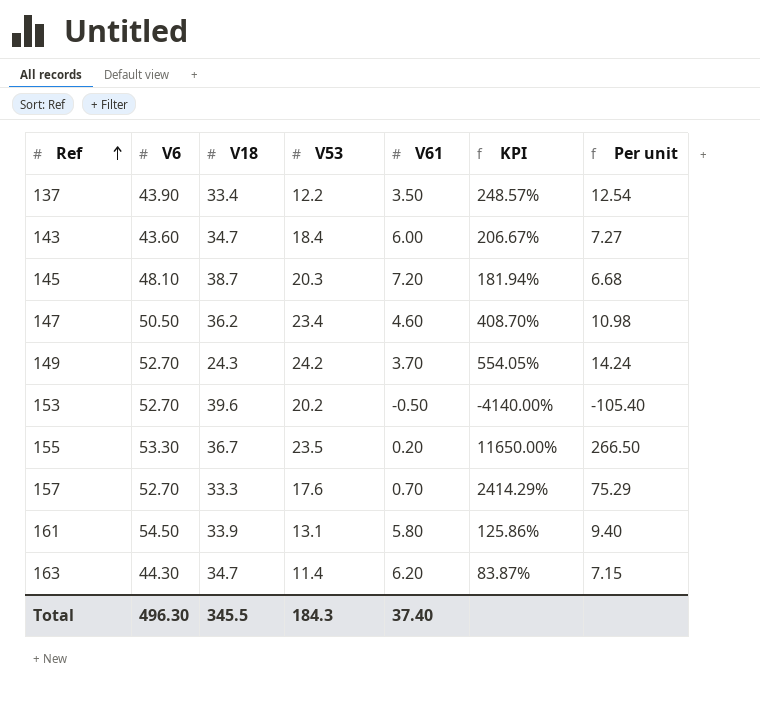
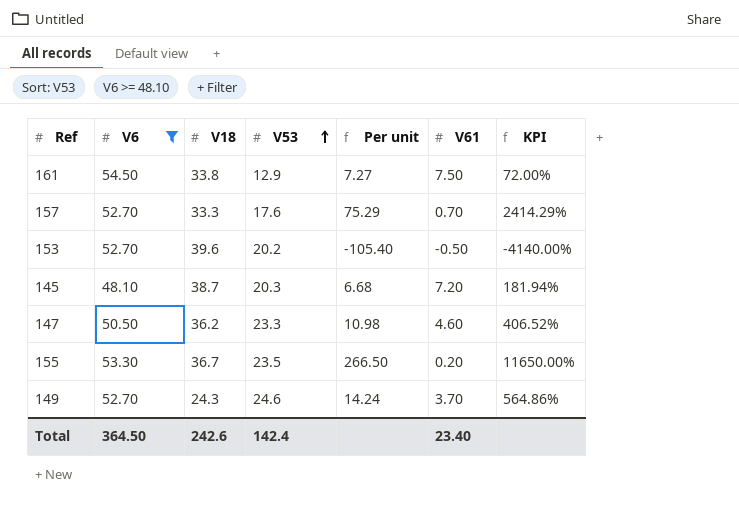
filter: none -> V6 >= 48.10
row order: Ref ascending -> V53 ascending
column Per unit | position: 7 -> 5
161 | V18: 33.9 -> 33.8
161 | V53: 13.1 -> 12.9
161 | Per unit: 9.40 -> 7.27
161 | V61: 5.80 -> 7.50
161 | KPI: 125.86% -> 72.00%
147 | V53: 23.4 -> 23.3
147 | KPI: 408.70% -> 406.52%
149 | V53: 24.2 -> 24.6
149 | KPI: 554.05% -> 564.86%
Total | V6: 496.30 -> 364.50
Total | V18: 345.5 -> 242.6
Total | V53: 184.3 -> 142.4
Total | V61: 37.40 -> 23.40

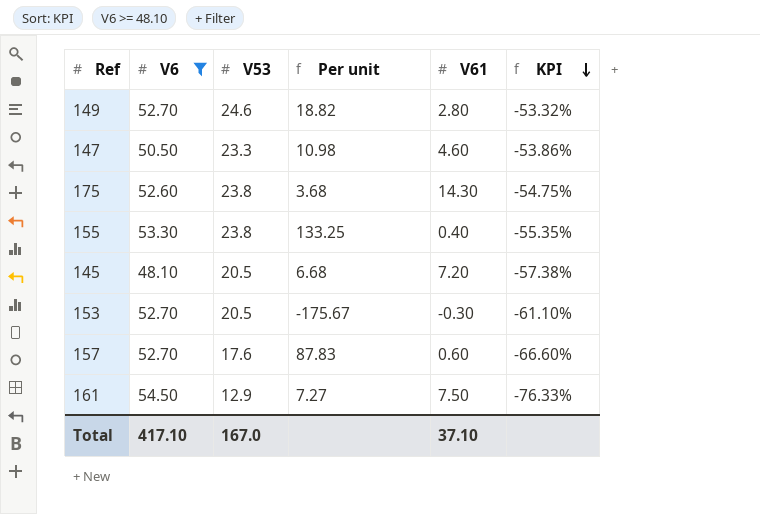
row order: V53 ascending -> KPI descending
column V18 | position: 3 -> none
column KPI | formula: ([V53] - [V61]) / [V61] -> ([V53] - [V6]) / [V6]
149 | Per unit: 14.24 -> 18.82
149 | V61: 3.70 -> 2.80
row 175: none -> 52.60 | 23.8 | 3.68 | 14.30 | -54.75%
155 | V53: 23.5 -> 23.8
155 | Per unit: 266.50 -> 133.25
155 | V61: 0.20 -> 0.40
145 | V53: 20.3 -> 20.5
153 | V53: 20.2 -> 20.5
153 | Per unit: -105.40 -> -175.67
153 | V61: -0.50 -> -0.30
157 | Per unit: 75.29 -> 87.83
157 | V61: 0.70 -> 0.60
Total | V6: 364.50 -> 417.10
Total | V53: 142.4 -> 167.0
Total | V61: 23.40 -> 37.10

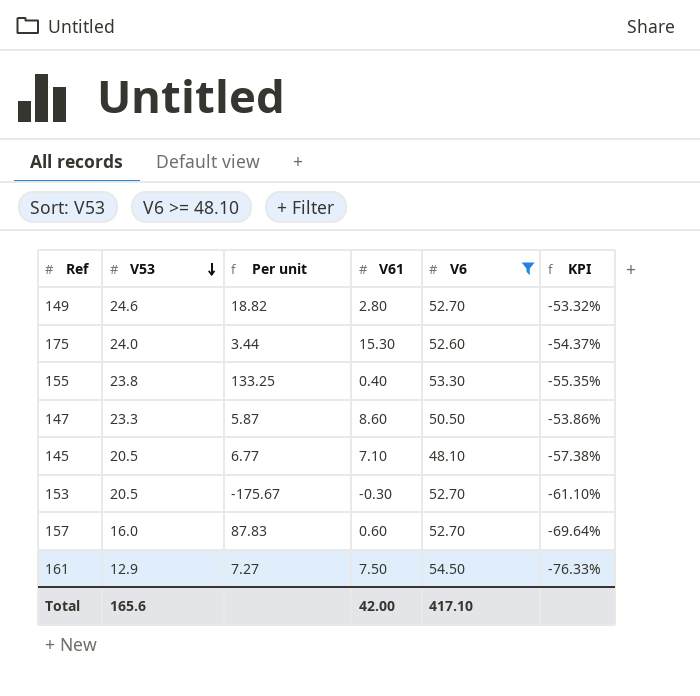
row order: KPI descending -> V53 descending
column V6 | position: 2 -> 5
175 | V53: 23.8 -> 24.0
175 | Per unit: 3.68 -> 3.44
175 | V61: 14.30 -> 15.30
175 | KPI: -54.75% -> -54.37%
147 | Per unit: 10.98 -> 5.87
147 | V61: 4.60 -> 8.60
145 | Per unit: 6.68 -> 6.77
145 | V61: 7.20 -> 7.10
157 | V53: 17.6 -> 16.0
157 | KPI: -66.60% -> -69.64%
Total | V53: 167.0 -> 165.6
Total | V61: 37.10 -> 42.00

